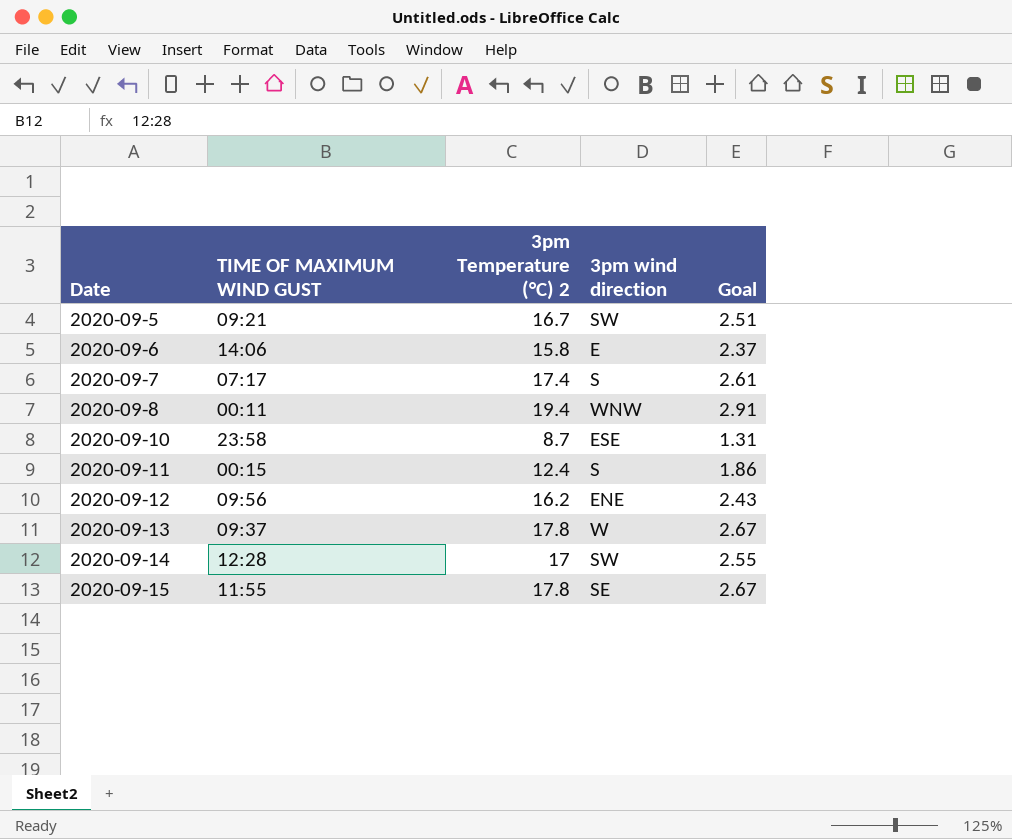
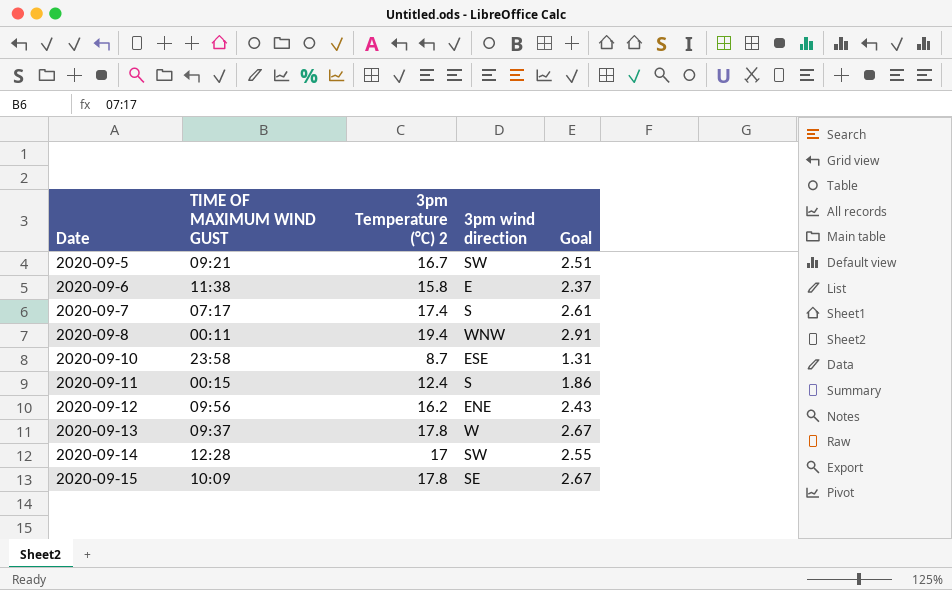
2020-09-6 | TIME OF MAXIMUM WIND GUST: 14:06 -> 11:38
2020-09-15 | TIME OF MAXIMUM WIND GUST: 11:55 -> 10:09

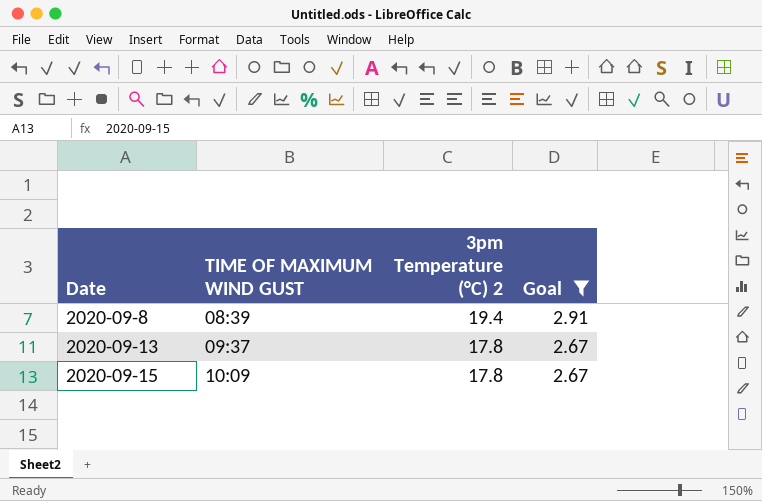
filter: none -> Goal >= 2.67
column 3pm wind direction | position: 4 -> none
2020-09-8 | TIME OF MAXIMUM WIND GUST: 00:11 -> 08:39

